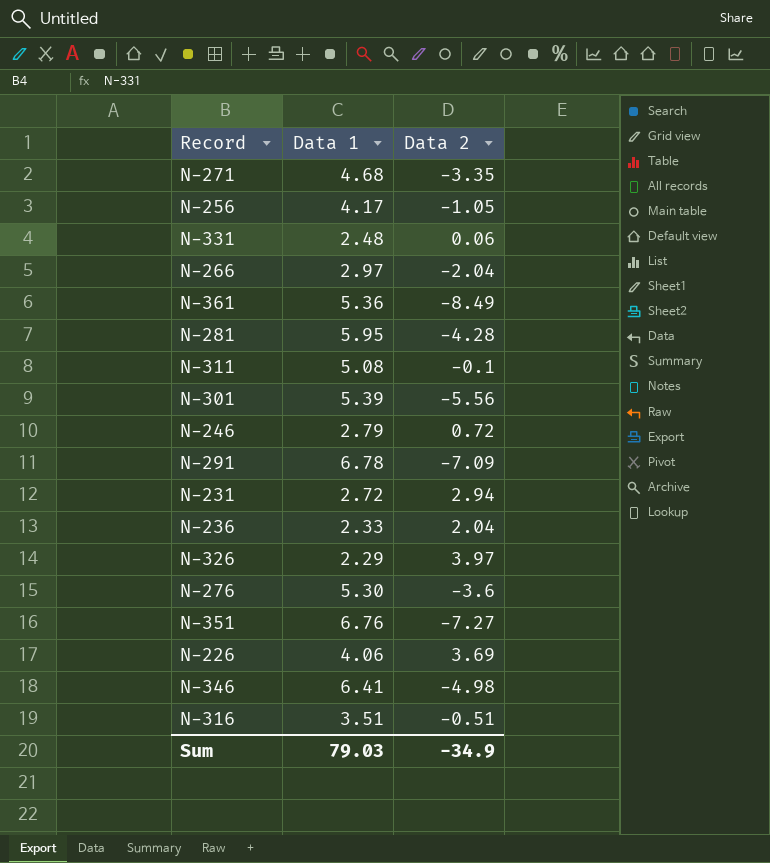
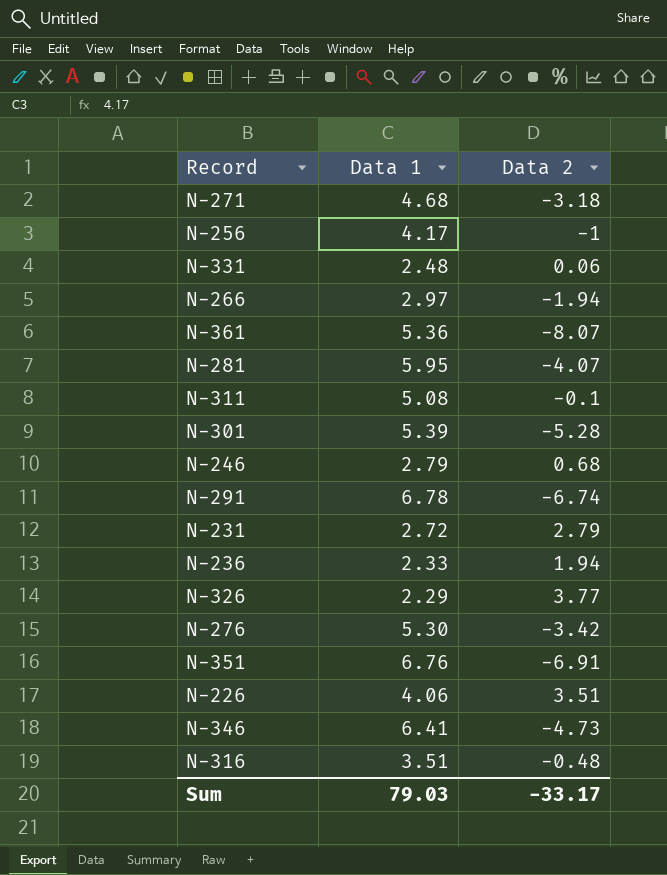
N-271 | Data 2: -3.35 -> -3.18
N-256 | Data 2: -1.05 -> -1
N-266 | Data 2: -2.04 -> -1.94
N-361 | Data 2: -8.49 -> -8.07
N-281 | Data 2: -4.28 -> -4.07
N-301 | Data 2: -5.56 -> -5.28
N-246 | Data 2: 0.72 -> 0.68
N-291 | Data 2: -7.09 -> -6.74
N-231 | Data 2: 2.94 -> 2.79
N-236 | Data 2: 2.04 -> 1.94
N-326 | Data 2: 3.97 -> 3.77
N-276 | Data 2: -3.6 -> -3.42
N-351 | Data 2: -7.27 -> -6.91
N-226 | Data 2: 3.69 -> 3.51
N-346 | Data 2: -4.98 -> -4.73
N-316 | Data 2: -0.51 -> -0.48
Sum | Data 2: -34.9 -> -33.17

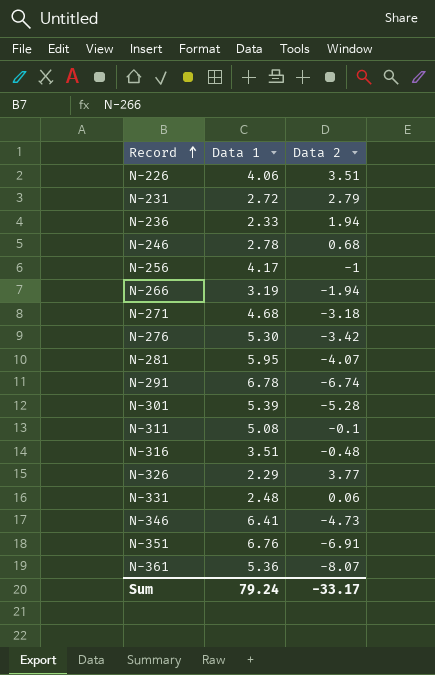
row order: none -> Record ascending
N-246 | Data 1: 2.79 -> 2.78
N-266 | Data 1: 2.97 -> 3.19
Sum | Data 1: 79.03 -> 79.24

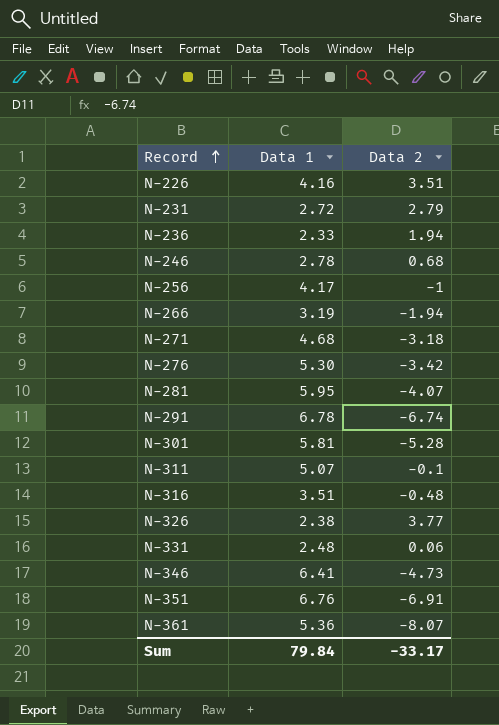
N-226 | Data 1: 4.06 -> 4.16
N-301 | Data 1: 5.39 -> 5.81
N-311 | Data 1: 5.08 -> 5.07
N-326 | Data 1: 2.29 -> 2.38
Sum | Data 1: 79.24 -> 79.84

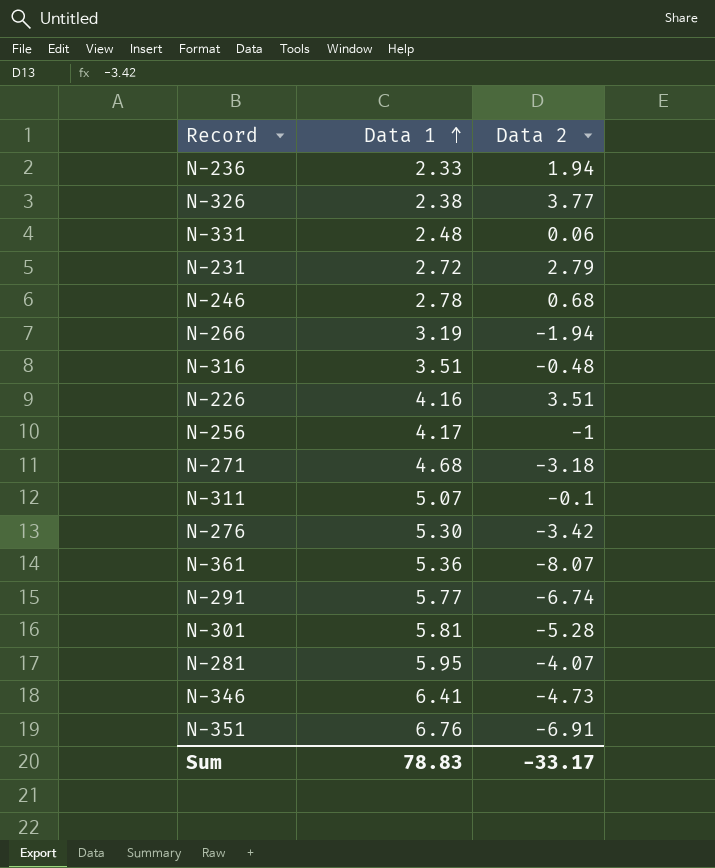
row order: Record ascending -> Data 1 ascending
N-291 | Data 1: 6.78 -> 5.77
Sum | Data 1: 79.84 -> 78.83

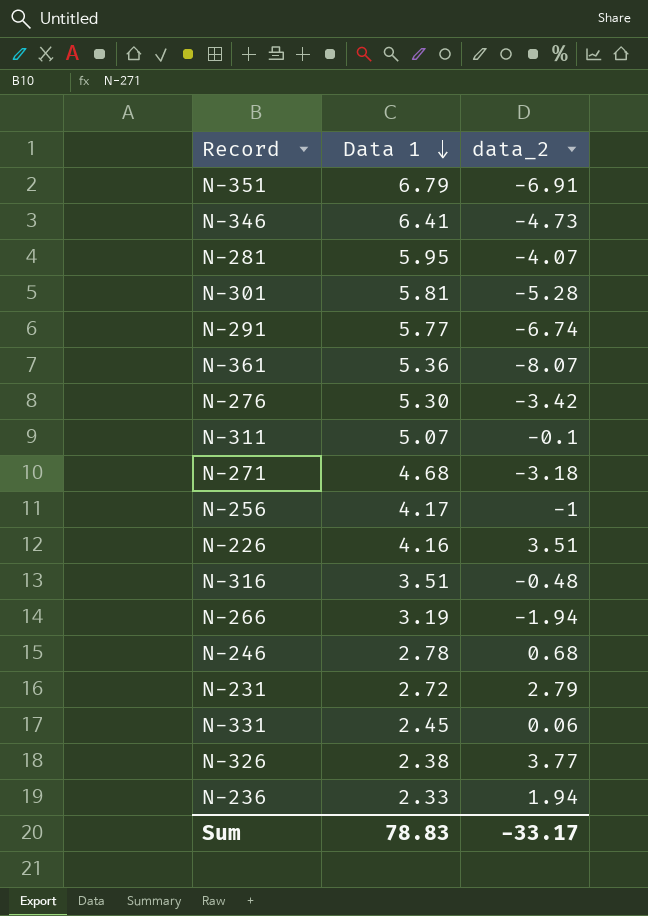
row order: Data 1 ascending -> Data 1 descending
column name: Data 2 -> data_2
N-351 | Data 1: 6.76 -> 6.79
N-331 | Data 1: 2.48 -> 2.45

